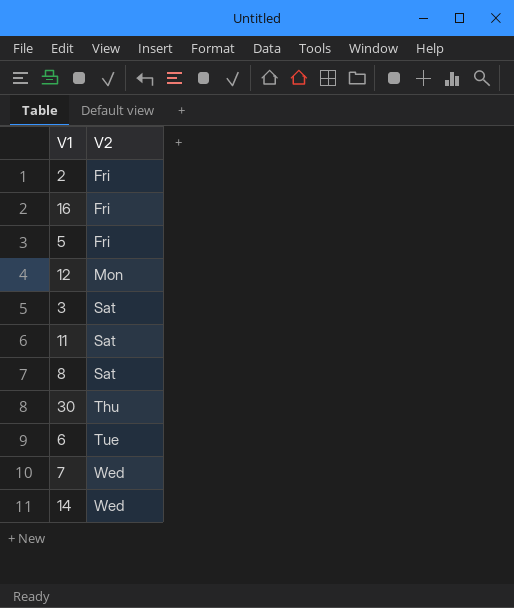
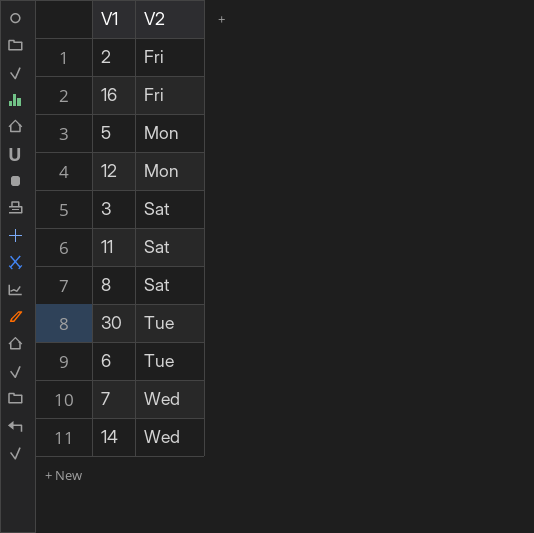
5 | V2: Fri -> Mon
30 | V2: Thu -> Tue

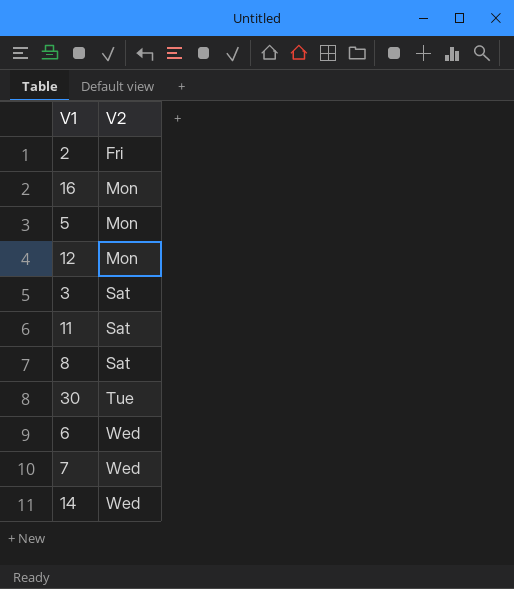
16 | V2: Fri -> Mon
6 | V2: Tue -> Wed

